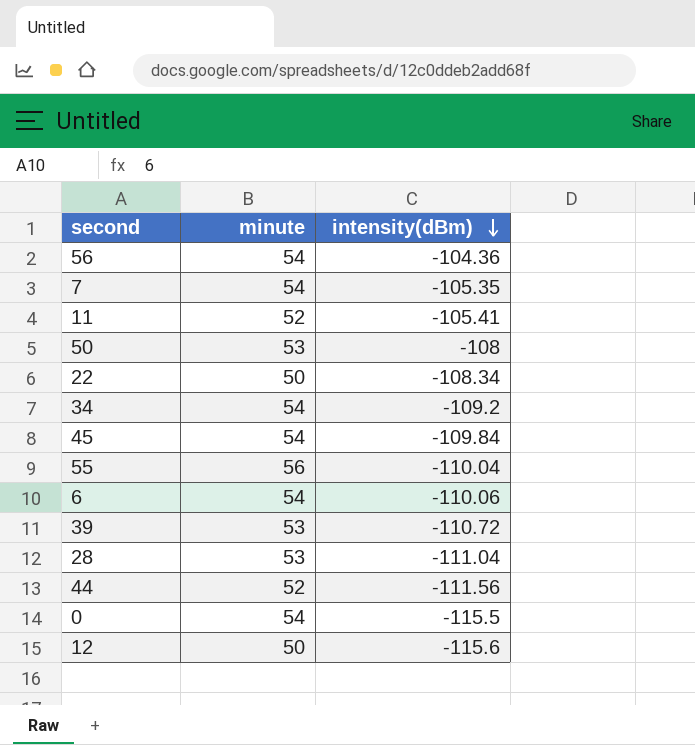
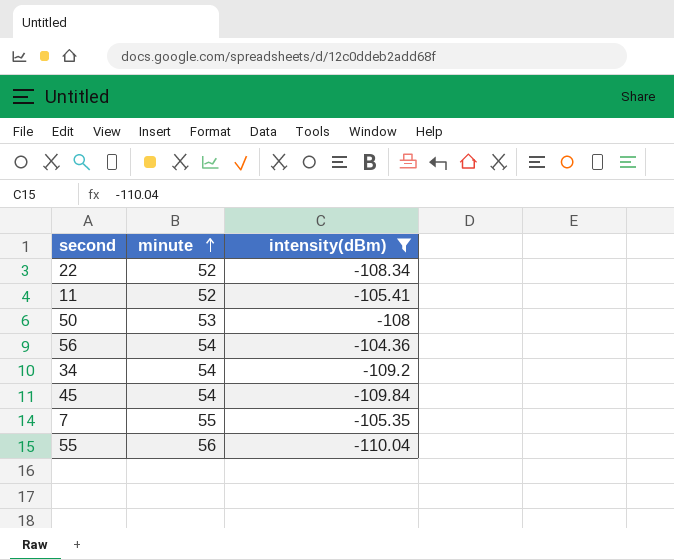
filter: none -> intensity(dBm) >= -110.04
row order: intensity(dBm) descending -> minute ascending
22 | minute: 50 -> 52
7 | minute: 54 -> 55

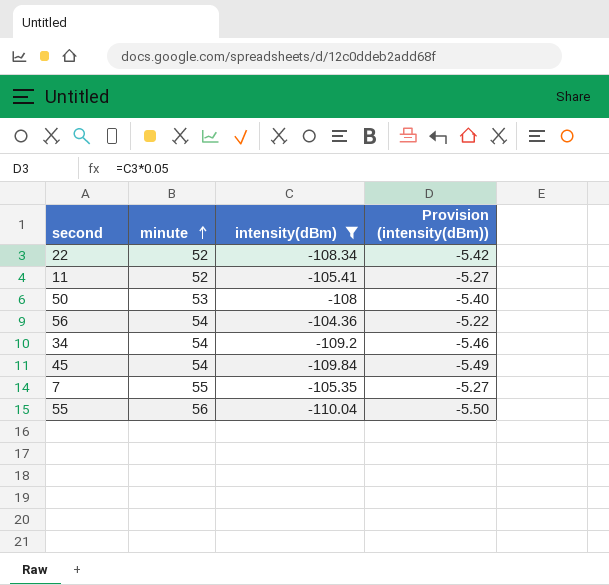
column Provision (intensity(dBm)) | formula: none -> [intensity(dBm)] * 0.05

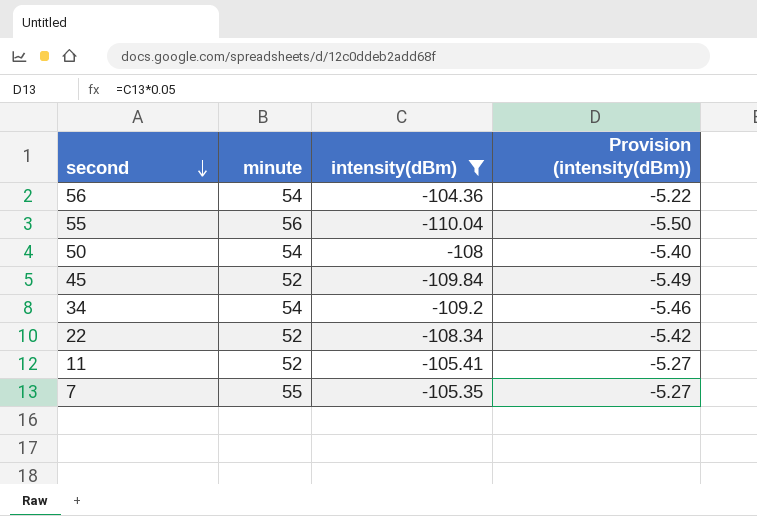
row order: minute ascending -> second descending
50 | minute: 53 -> 54
45 | minute: 54 -> 52

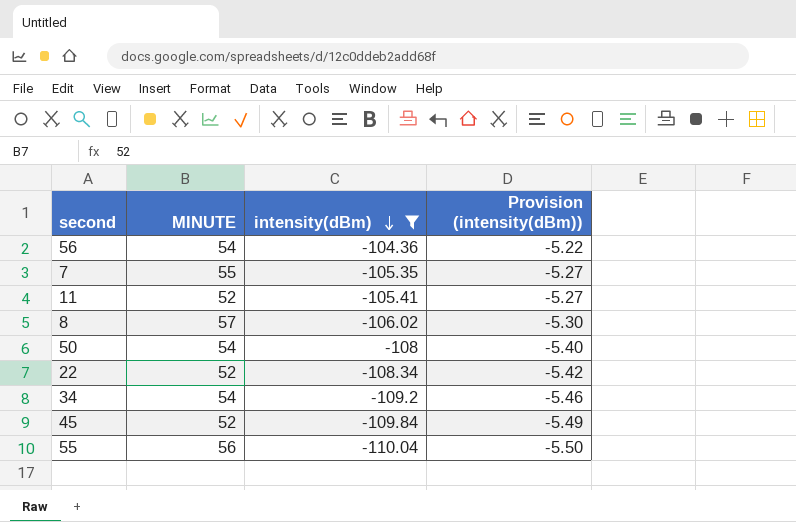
row order: second descending -> intensity(dBm) descending
column name: minute -> MINUTE
row 8: none -> 57 | -106.02 | -5.30

